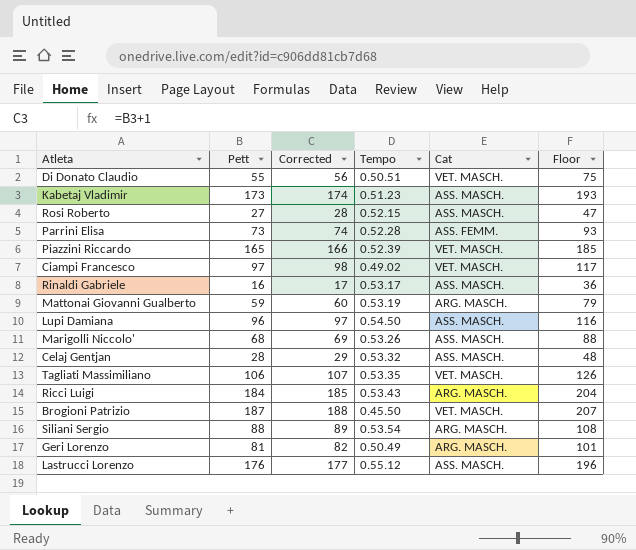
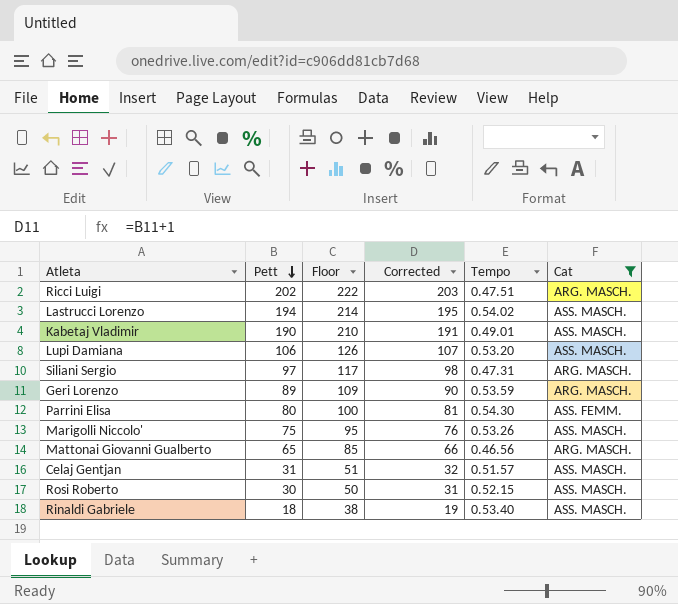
filter: none -> Cat != VET. MASCH.
row order: none -> Pett descending
column Floor | position: 6 -> 3
Ricci Luigi | Pett: 184 -> 202
Ricci Luigi | Floor: 204 -> 222
Ricci Luigi | Corrected: 185 -> 203
Ricci Luigi | Tempo: 0.53.43 -> 0.47.51
Lastrucci Lorenzo | Pett: 176 -> 194
Lastrucci Lorenzo | Floor: 196 -> 214
Lastrucci Lorenzo | Corrected: 177 -> 195
Lastrucci Lorenzo | Tempo: 0.55.12 -> 0.54.02
Kabetaj Vladimir | Pett: 173 -> 190
Kabetaj Vladimir | Floor: 193 -> 210
Kabetaj Vladimir | Corrected: 174 -> 191
Kabetaj Vladimir | Tempo: 0.51.23 -> 0.49.01
Lupi Damiana | Pett: 96 -> 106
Lupi Damiana | Floor: 116 -> 126
Lupi Damiana | Corrected: 97 -> 107
Lupi Damiana | Tempo: 0.54.50 -> 0.53.20
Siliani Sergio | Pett: 88 -> 97
Siliani Sergio | Floor: 108 -> 117
Siliani Sergio | Corrected: 89 -> 98
Siliani Sergio | Tempo: 0.53.54 -> 0.47.31
Geri Lorenzo | Pett: 81 -> 89
Geri Lorenzo | Floor: 101 -> 109
Geri Lorenzo | Corrected: 82 -> 90
Geri Lorenzo | Tempo: 0.50.49 -> 0.53.59
Parrini Elisa | Pett: 73 -> 80
Parrini Elisa | Floor: 93 -> 100
Parrini Elisa | Corrected: 74 -> 81
Parrini Elisa | Tempo: 0.52.28 -> 0.54.30
Marigolli Niccolo' | Pett: 68 -> 75
Marigolli Niccolo' | Floor: 88 -> 95
Marigolli Niccolo' | Corrected: 69 -> 76
Mattonai Giovanni Gualberto | Pett: 59 -> 65
Mattonai Giovanni Gualberto | Floor: 79 -> 85
Mattonai Giovanni Gualberto | Corrected: 60 -> 66
Mattonai Giovanni Gualberto | Tempo: 0.53.19 -> 0.46.56
Celaj Gentjan | Pett: 28 -> 31
Celaj Gentjan | Floor: 48 -> 51
Celaj Gentjan | Corrected: 29 -> 32
Celaj Gentjan | Tempo: 0.53.32 -> 0.51.57
Rosi Roberto | Pett: 27 -> 30
Rosi Roberto | Floor: 47 -> 50
Rosi Roberto | Corrected: 28 -> 31
Rinaldi Gabriele | Pett: 16 -> 18
Rinaldi Gabriele | Floor: 36 -> 38
Rinaldi Gabriele | Corrected: 17 -> 19
Rinaldi Gabriele | Tempo: 0.53.17 -> 0.53.40

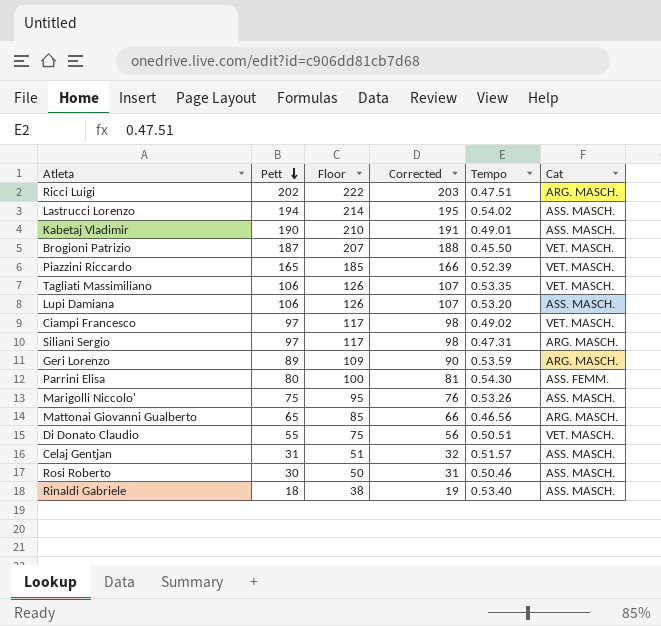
filter: Cat != VET. MASCH. -> none
Rosi Roberto | Tempo: 0.52.15 -> 0.50.46

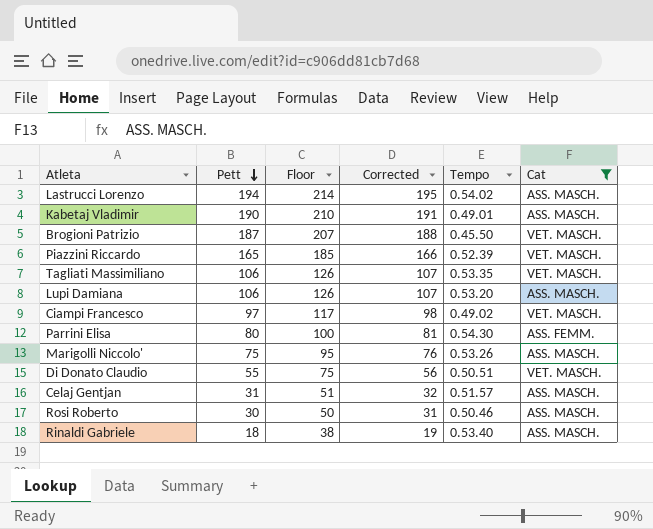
filter: none -> Cat != ARG. MASCH.

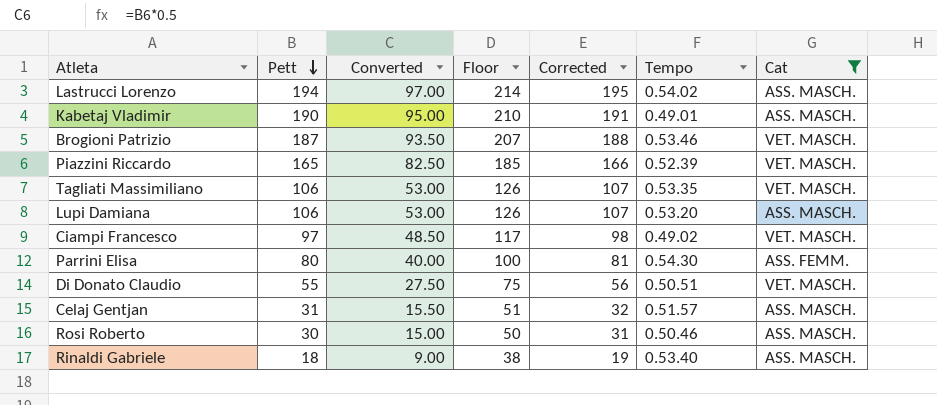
column Converted | formula: none -> [Pett] * 0.5
row Marigolli Niccolo': 75 | 95 | 76 | 0.53.26 | ASS. MASCH. -> none
Brogioni Patrizio | Tempo: 0.45.50 -> 0.53.46

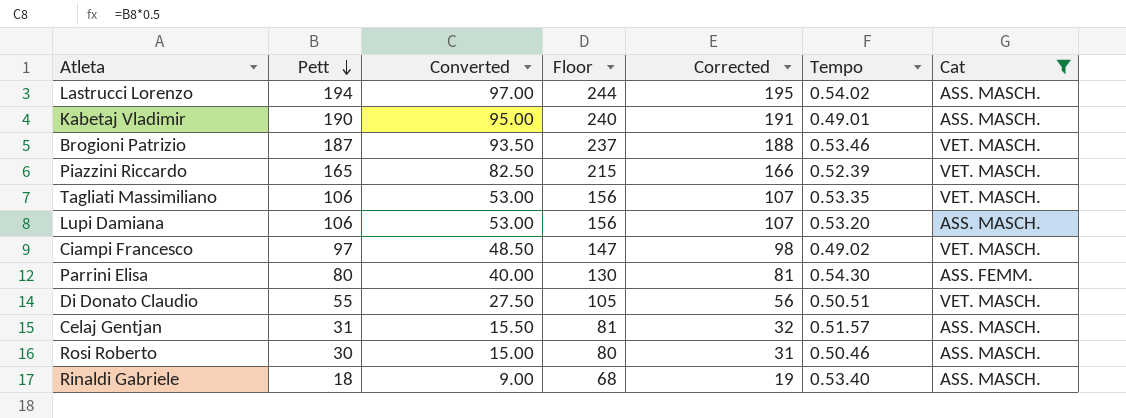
column Floor | formula: [Pett] + 20 -> [Pett] + 50

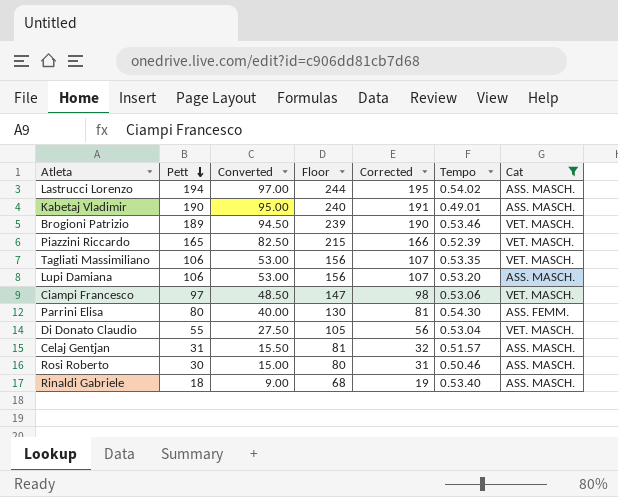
Brogioni Patrizio | Pett: 187 -> 189
Brogioni Patrizio | Converted: 93.50 -> 94.50
Brogioni Patrizio | Floor: 237 -> 239
Brogioni Patrizio | Corrected: 188 -> 190
Ciampi Francesco | Tempo: 0.49.02 -> 0.53.06
Di Donato Claudio | Tempo: 0.50.51 -> 0.53.04

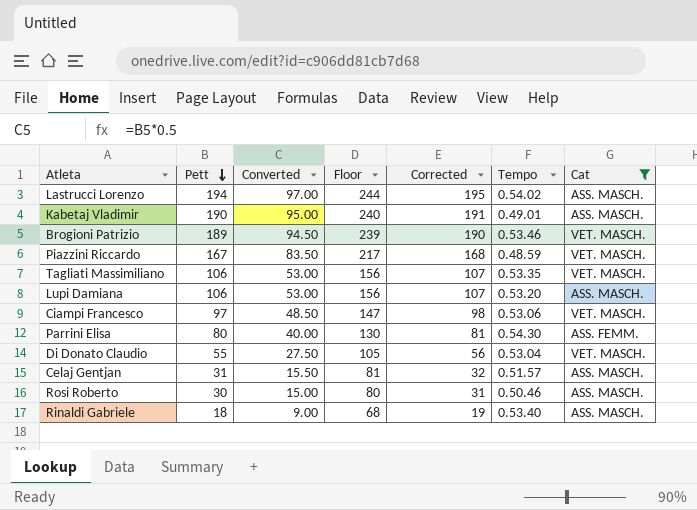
Piazzini Riccardo | Pett: 165 -> 167
Piazzini Riccardo | Converted: 82.50 -> 83.50
Piazzini Riccardo | Floor: 215 -> 217
Piazzini Riccardo | Corrected: 166 -> 168
Piazzini Riccardo | Tempo: 0.52.39 -> 0.48.59

